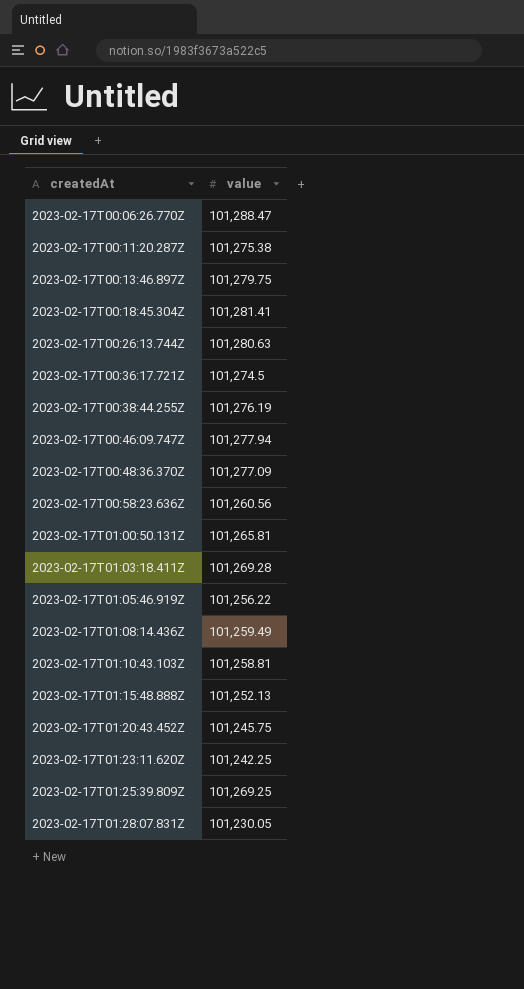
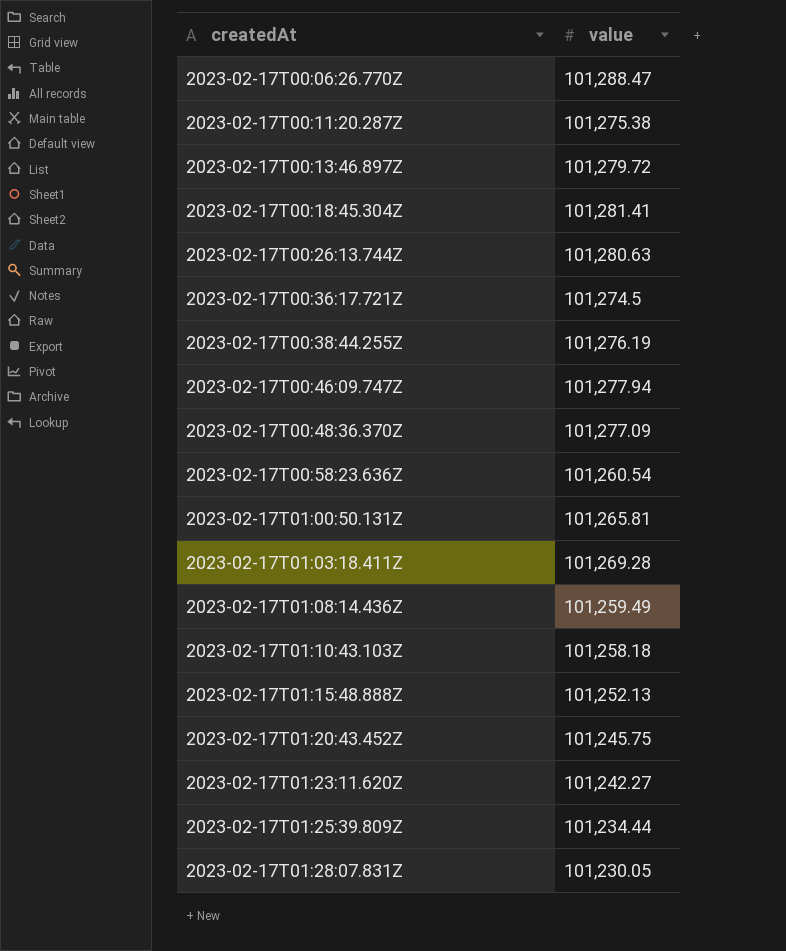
row 2023-02-17T01:05:46.919Z: 101,256.22 -> none
2023-02-17T00:13:46.897Z | value: 101,279.75 -> 101,279.72
2023-02-17T00:58:23.636Z | value: 101,260.56 -> 101,260.54
2023-02-17T01:10:43.103Z | value: 101,258.81 -> 101,258.18
2023-02-17T01:23:11.620Z | value: 101,242.25 -> 101,242.27
2023-02-17T01:25:39.809Z | value: 101,269.25 -> 101,234.44

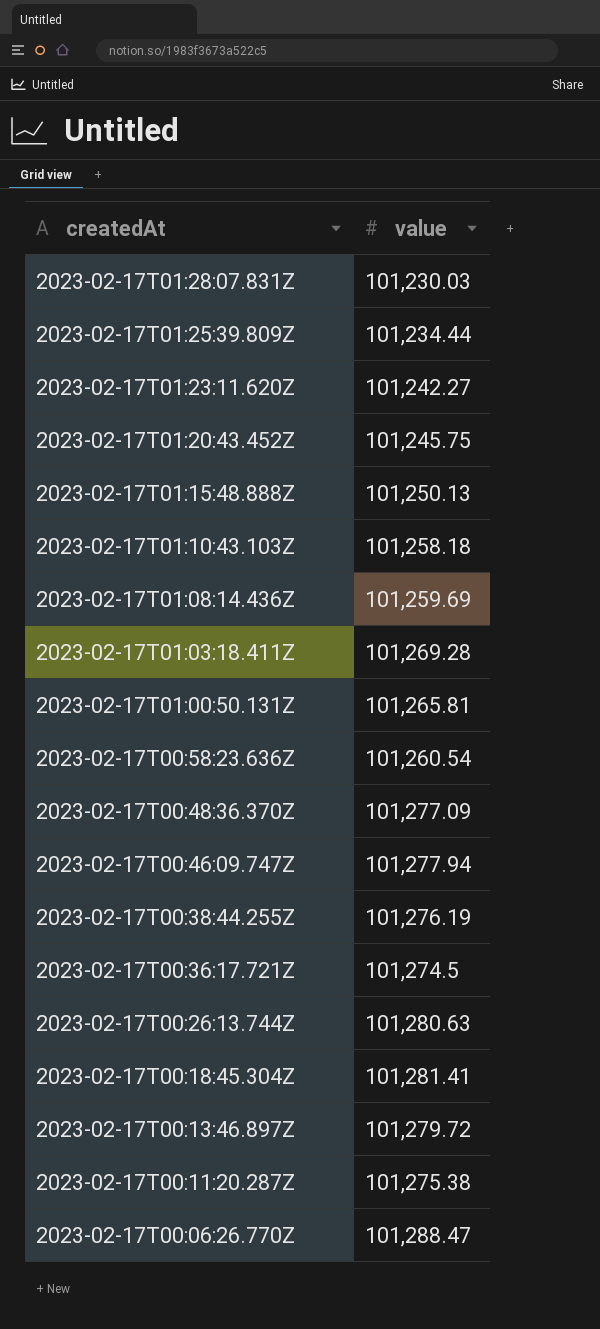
row order: createdAt ascending -> createdAt descending
2023-02-17T01:28:07.831Z | value: 101,230.05 -> 101,230.03
2023-02-17T01:15:48.888Z | value: 101,252.13 -> 101,250.13
2023-02-17T01:08:14.436Z | value: 101,259.49 -> 101,259.69

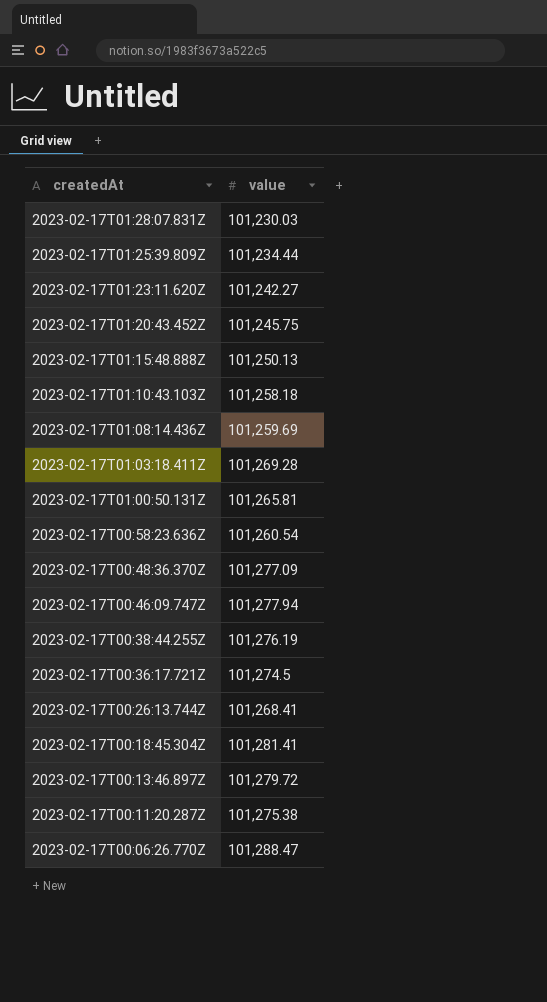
2023-02-17T00:26:13.744Z | value: 101,280.63 -> 101,268.41

